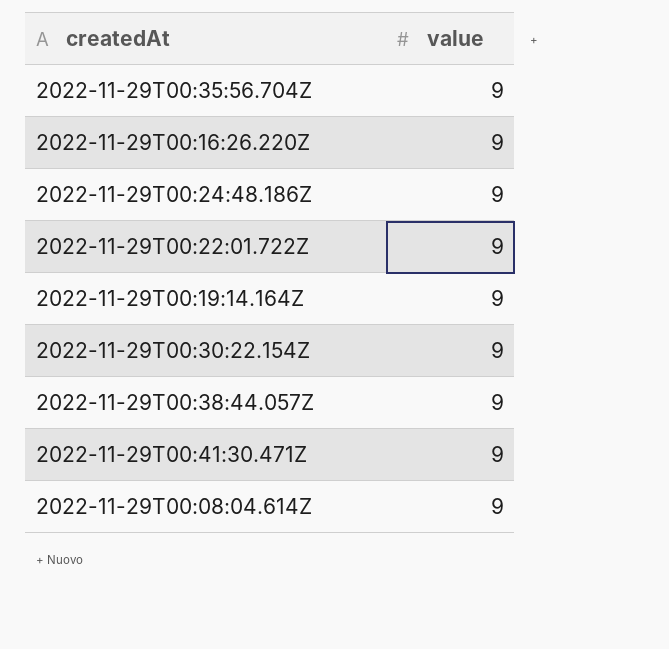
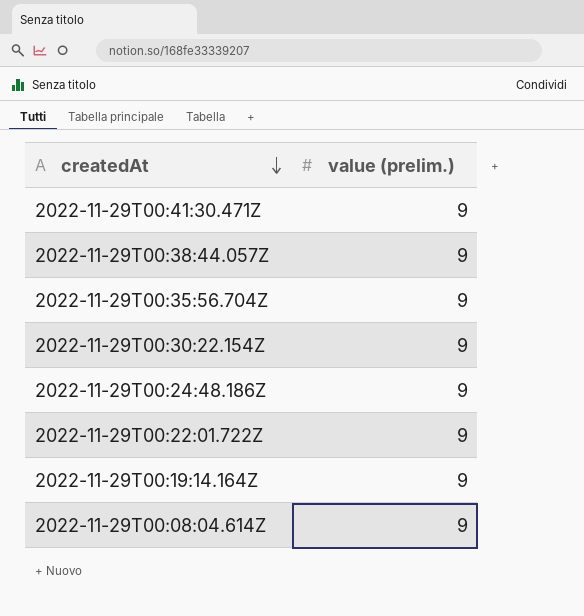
row order: none -> createdAt descending
column name: value -> value (prelim.)
row 2022-11-29T00:16:26.220Z: 9 -> none

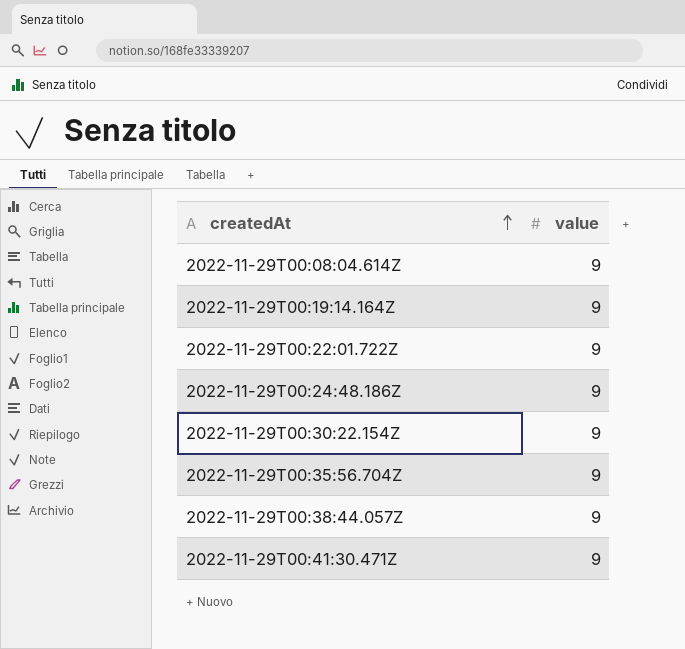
row order: createdAt descending -> createdAt ascending
column name: value (prelim.) -> value

